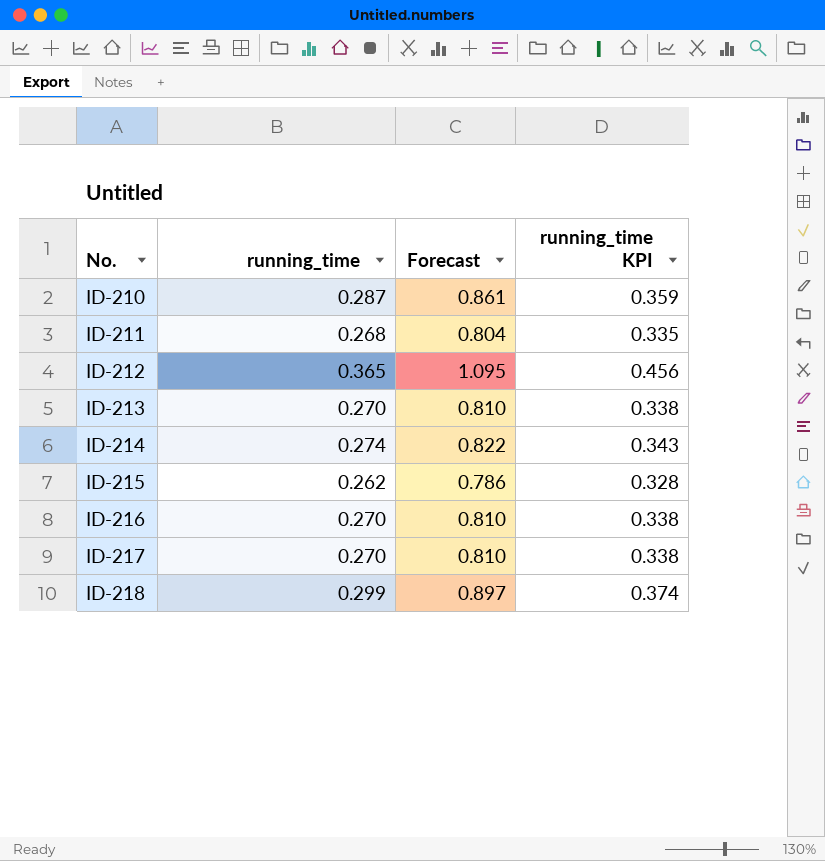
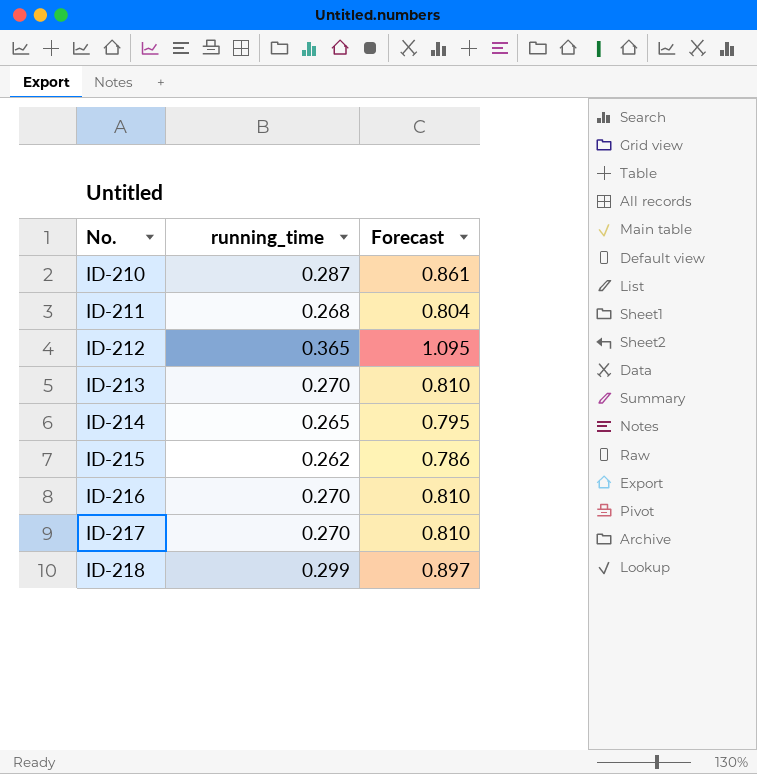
column running_time KPI | formula: [running_time] * 1.25 -> none
ID-214 | running_time: 0.274 -> 0.265
ID-214 | Forecast: 0.822 -> 0.795

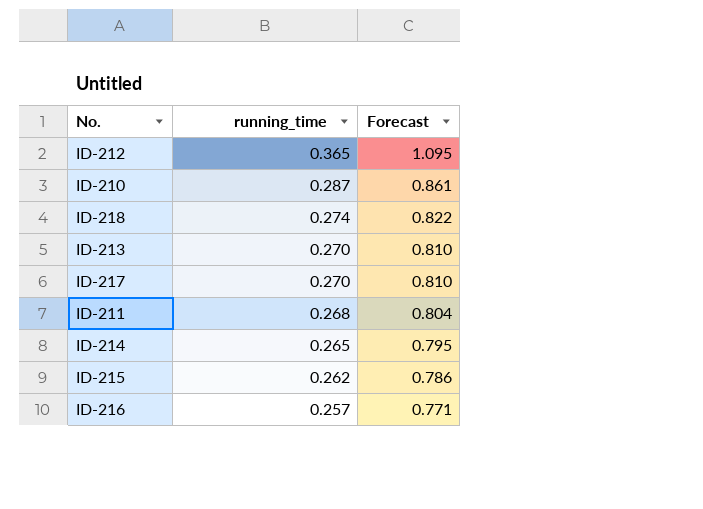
row order: No. ascending -> running_time descending
ID-218 | running_time: 0.299 -> 0.274
ID-218 | Forecast: 0.897 -> 0.822
ID-216 | running_time: 0.270 -> 0.257
ID-216 | Forecast: 0.810 -> 0.771

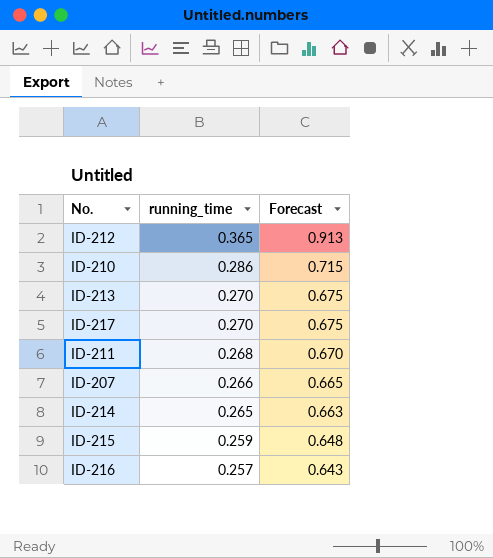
column Forecast | formula: [running_time] * 3 -> [running_time] * 2.5
row ID-218: 0.274 | 0.822 -> none
ID-210 | running_time: 0.287 -> 0.286
row ID-207: none -> 0.266 | 0.665
ID-215 | running_time: 0.262 -> 0.259

